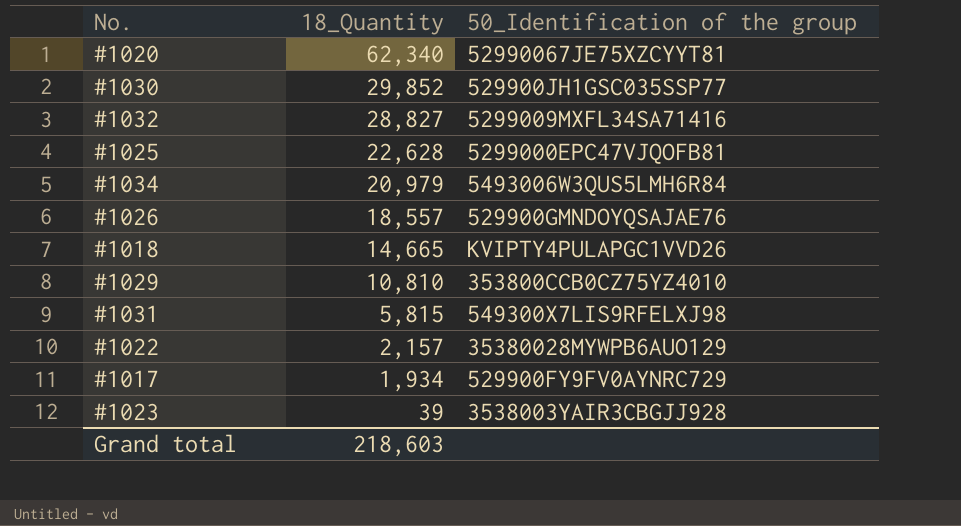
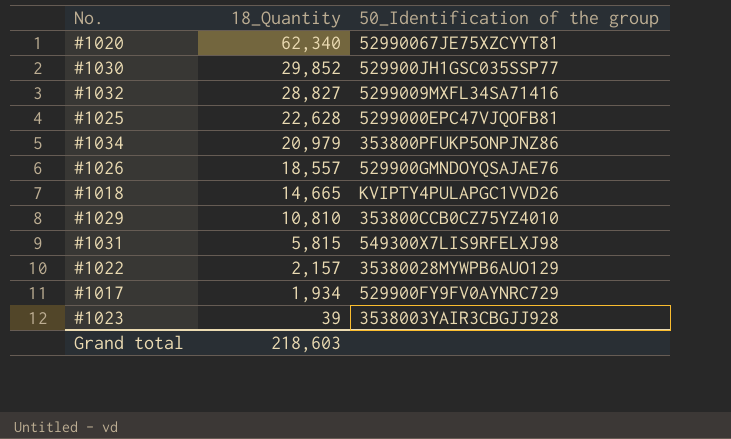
#1034 | 50_Identification of the group: 5493006W3QUS5LMH6R84 -> 353800PFUKP5ONPJNZ86

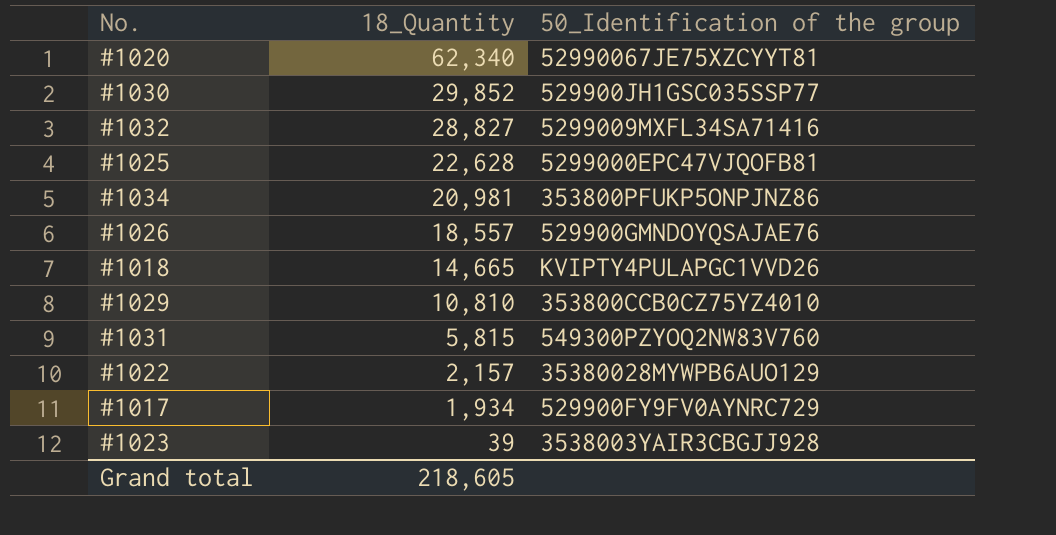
#1034 | 18_Quantity: 20,979 -> 20,981
#1031 | 50_Identification of the group: 549300X7LIS9RFELXJ98 -> 549300PZYOQ2NW83V760
Grand total | 18_Quantity: 218,603 -> 218,605

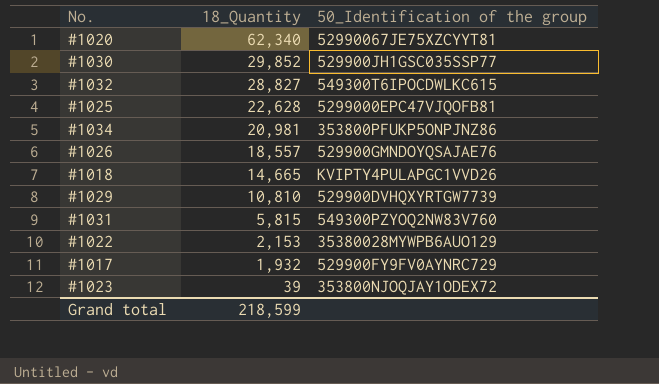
#1032 | 50_Identification of the group: 5299009MXFL34SA71416 -> 549300T6IPOCDWLKC615
#1029 | 50_Identification of the group: 353800CCB0CZ75YZ4010 -> 529900DVHQXYRTGW7739
#1022 | 18_Quantity: 2,157 -> 2,153
#1017 | 18_Quantity: 1,934 -> 1,932
#1023 | 50_Identification of the group: 3538003YAIR3CBGJJ928 -> 353800NJOQJAY1ODEX72
Grand total | 18_Quantity: 218,605 -> 218,599

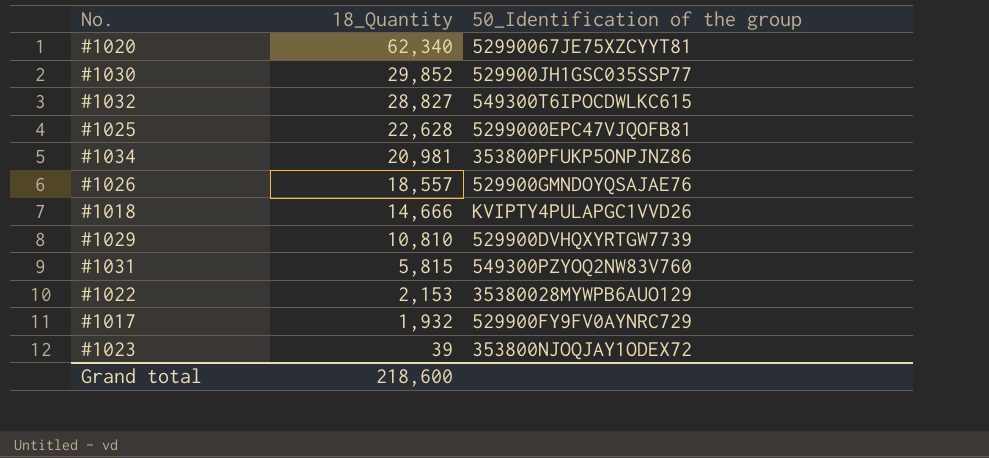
#1018 | 18_Quantity: 14,665 -> 14,666
Grand total | 18_Quantity: 218,599 -> 218,600

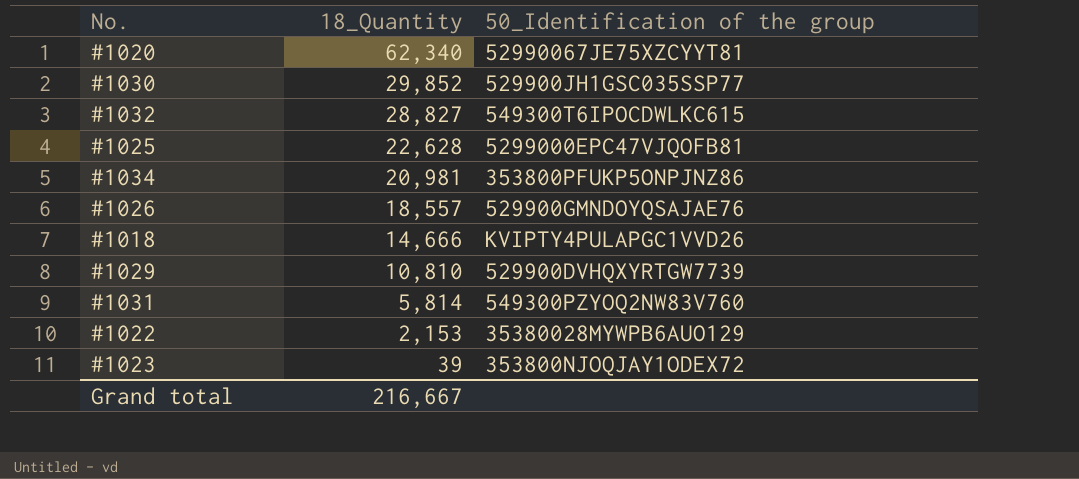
row #1017: 1,932 | 529900FY9FV0AYNRC729 -> none
#1031 | 18_Quantity: 5,815 -> 5,814
Grand total | 18_Quantity: 218,600 -> 216,667

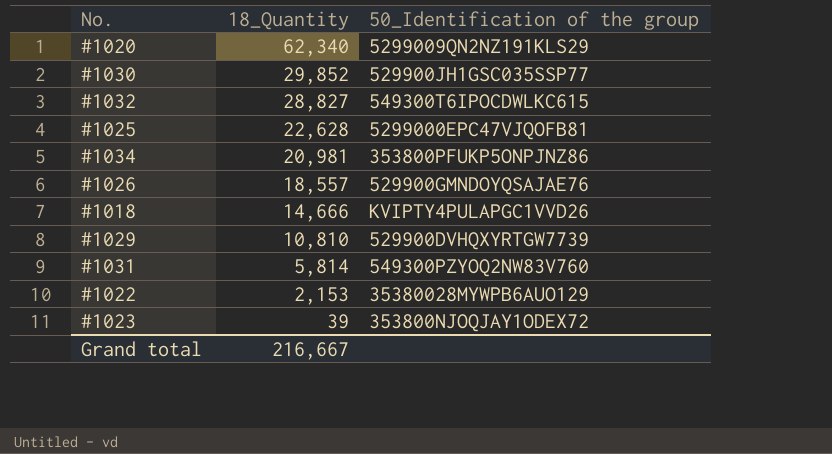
#1020 | 50_Identification of the group: 52990067JE75XZCYYT81 -> 5299009QN2NZ191KLS29

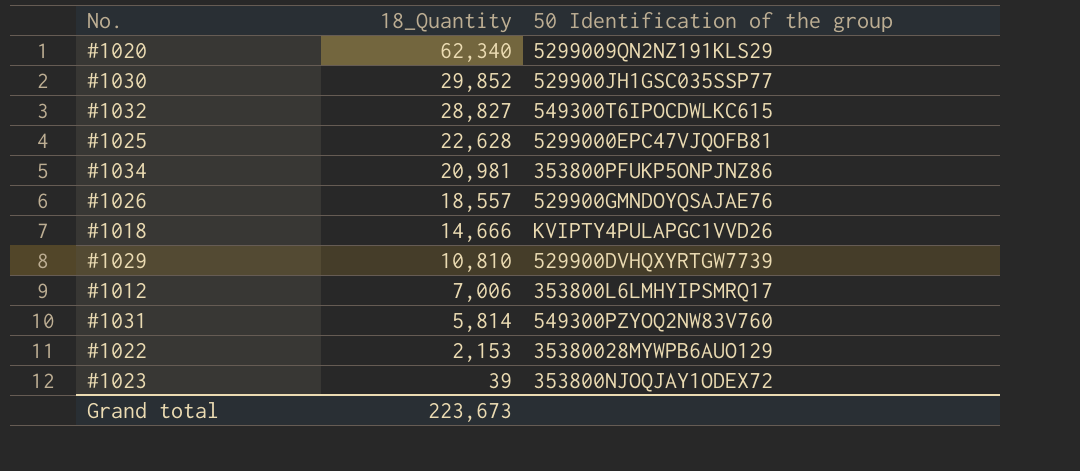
column name: 50_Identification of the group -> 50 Identification of the group
row #1012: none -> 7,006 | 353800L6LMHYIPSMRQ17
Grand total | 18_Quantity: 216,667 -> 223,673

